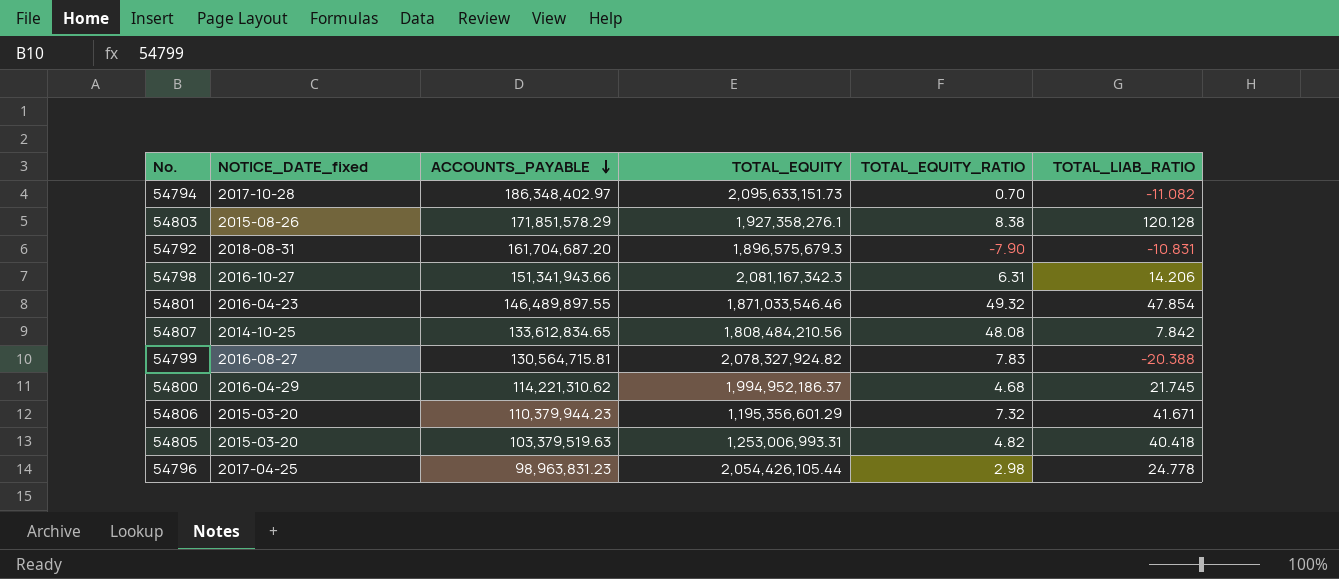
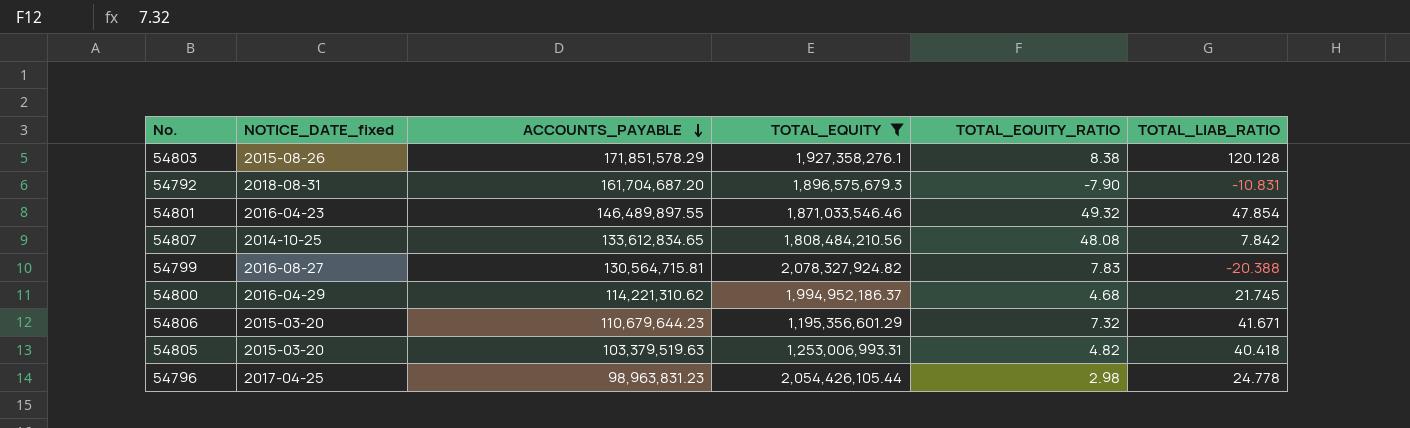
filter: none -> TOTAL_EQUITY <= 2,078,327,924.82
54806 | ACCOUNTS_PAYABLE: 110,379,944.23 -> 110,679,644.23

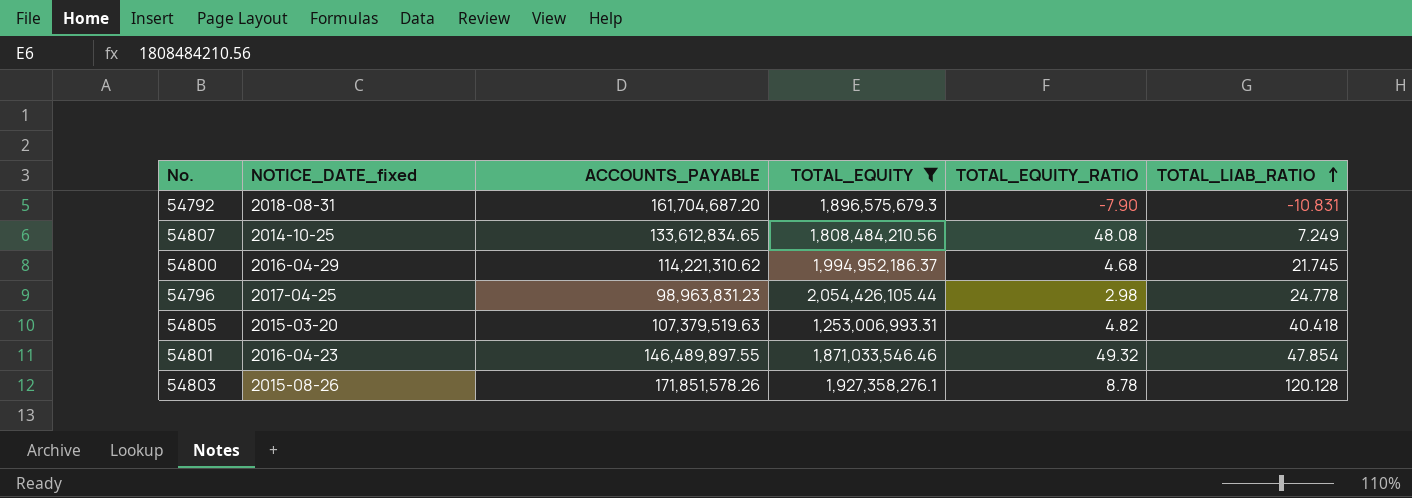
row order: ACCOUNTS_PAYABLE descending -> TOTAL_LIAB_RATIO ascending
row 54799: 2016-08-27 | 130,564,715.81 | 2,078,327,924.82 | 7.83 | -20.388 -> none
row 54806: 2015-03-20 | 110,679,644.23 | 1,195,356,601.29 | 7.32 | 41.671 -> none
54807 | TOTAL_LIAB_RATIO: 7.842 -> 7.249
54805 | ACCOUNTS_PAYABLE: 103,379,519.63 -> 107,379,519.63
54803 | ACCOUNTS_PAYABLE: 171,851,578.29 -> 171,851,578.26
54803 | TOTAL_EQUITY_RATIO: 8.38 -> 8.78

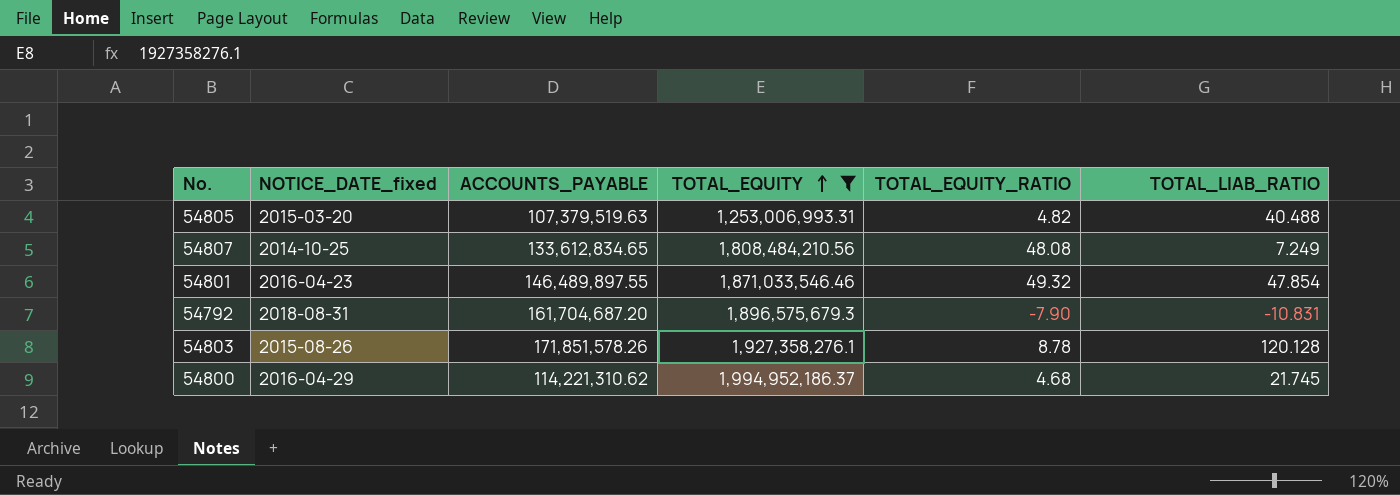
row order: TOTAL_LIAB_RATIO ascending -> TOTAL_EQUITY ascending
row 54796: 2017-04-25 | 98,963,831.23 | 2,054,426,105.44 | 2.98 | 24.778 -> none
54805 | TOTAL_LIAB_RATIO: 40.418 -> 40.488

